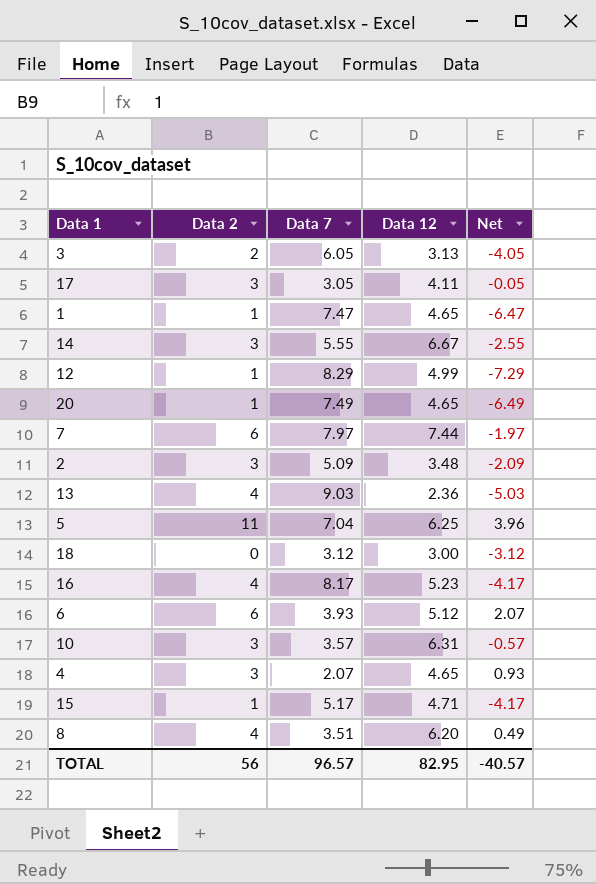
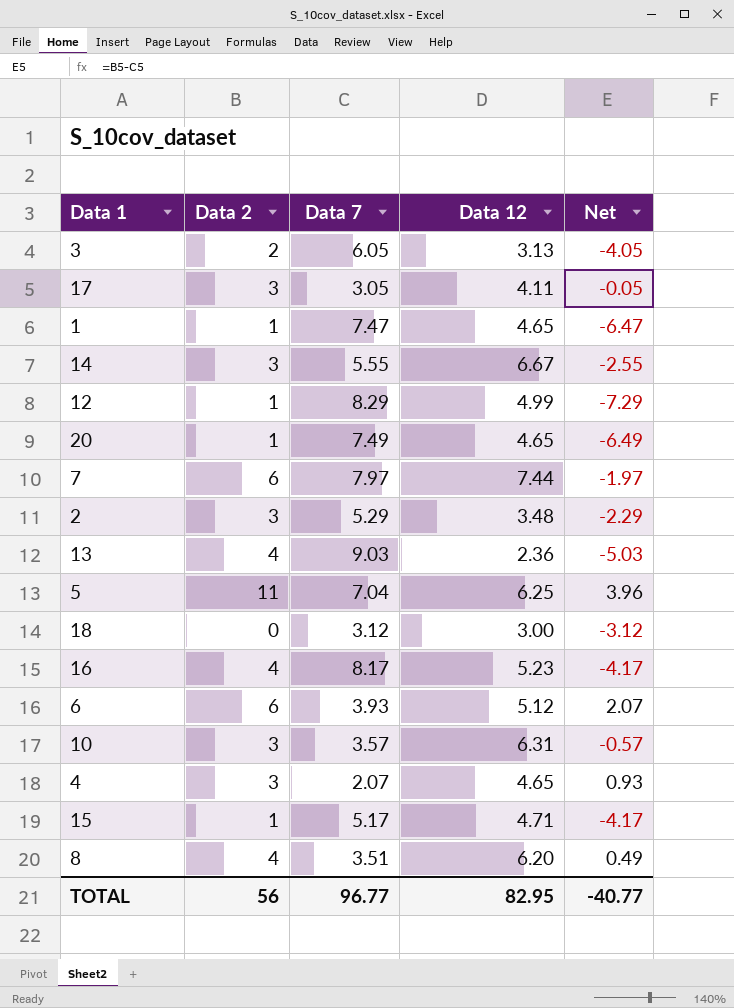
2 | Data 7: 5.09 -> 5.29
2 | Net: -2.09 -> -2.29
TOTAL | Data 7: 96.57 -> 96.77
TOTAL | Net: -40.57 -> -40.77

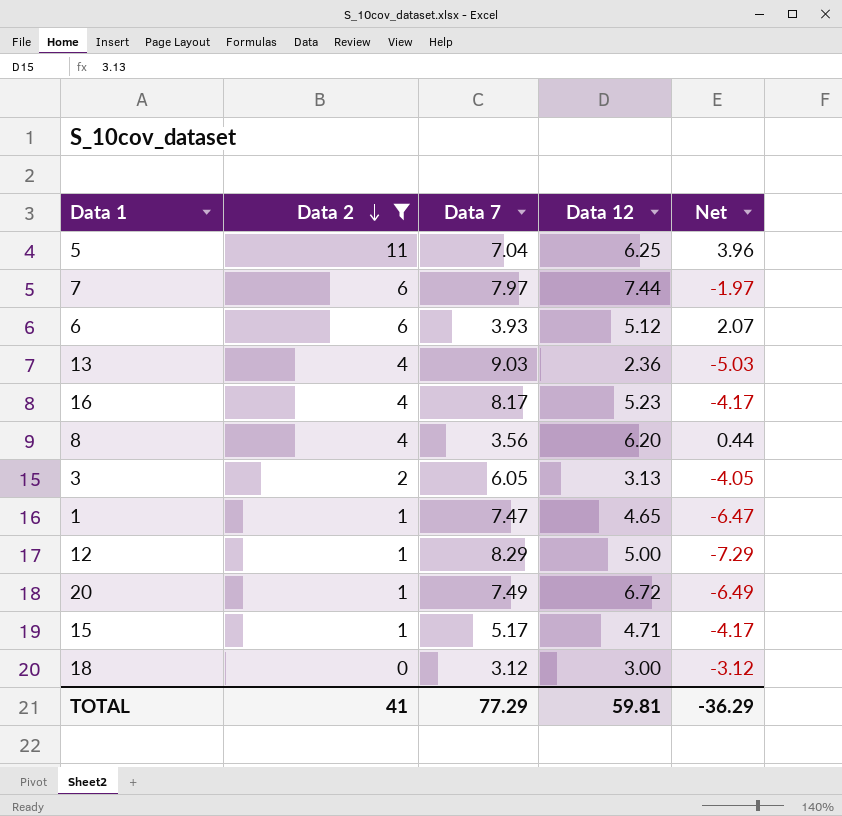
filter: none -> Data 2 != 3
row order: none -> Data 2 descending
8 | Data 7: 3.51 -> 3.56
8 | Net: 0.49 -> 0.44
12 | Data 12: 4.99 -> 5.00
20 | Data 12: 4.65 -> 6.72
TOTAL | Data 2: 56 -> 41
TOTAL | Data 7: 96.77 -> 77.29
TOTAL | Data 12: 82.95 -> 59.81
TOTAL | Net: -40.77 -> -36.29

